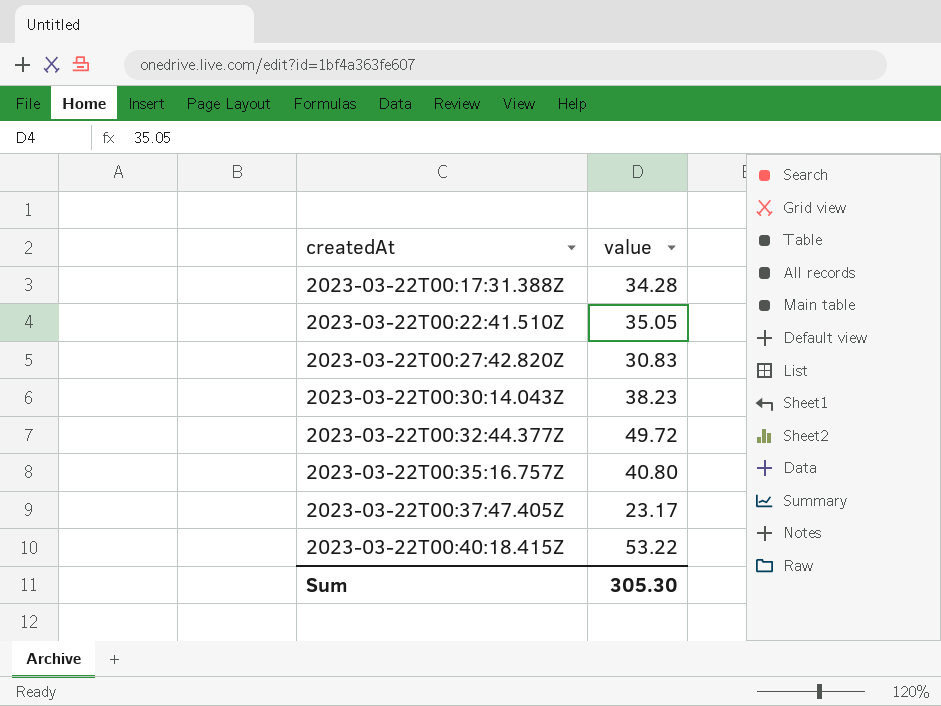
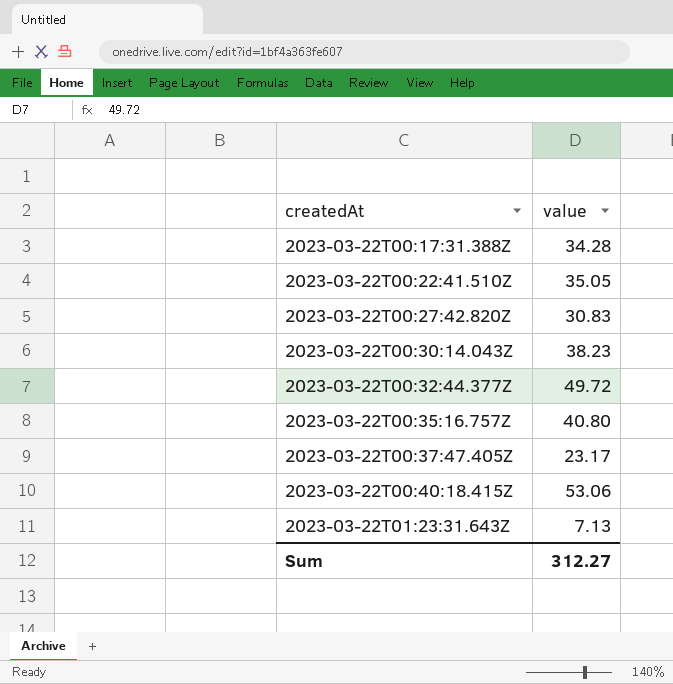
2023-03-22T00:40:18.415Z | value: 53.22 -> 53.06
row 2023-03-22T01:23:31.643Z: none -> 7.13
Sum | value: 305.30 -> 312.27

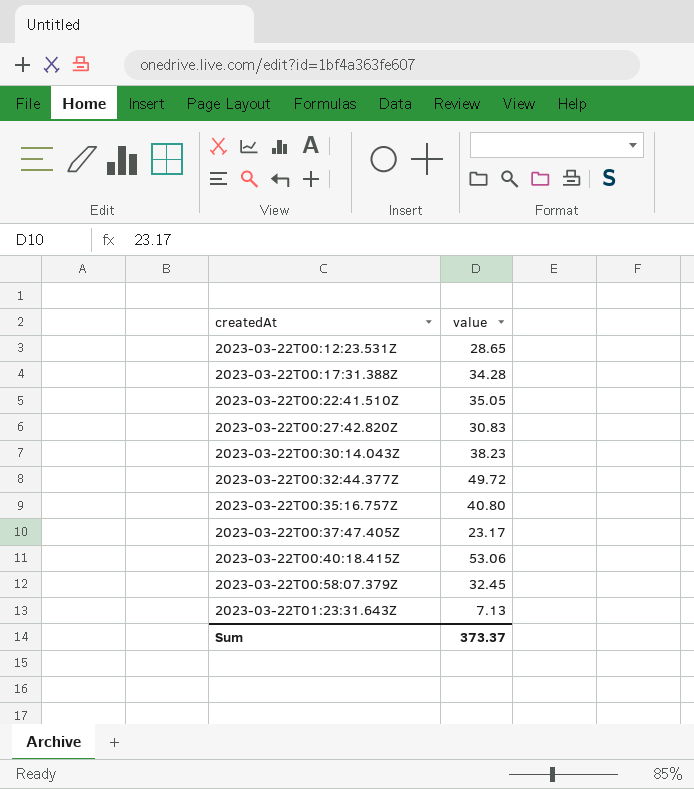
row 2023-03-22T00:12:23.531Z: none -> 28.65
row 2023-03-22T00:58:07.379Z: none -> 32.45
Sum | value: 312.27 -> 373.37

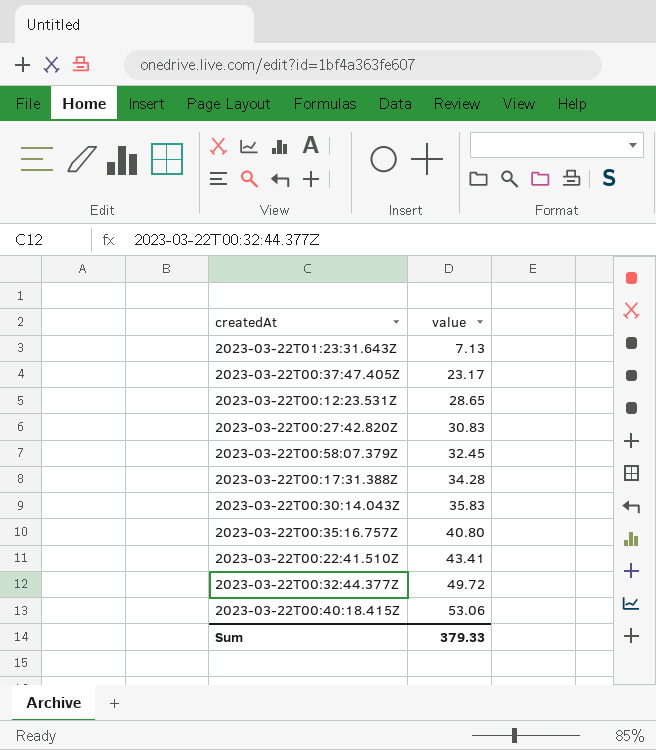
row order: createdAt ascending -> value ascending
2023-03-22T00:30:14.043Z | value: 38.23 -> 35.83
2023-03-22T00:22:41.510Z | value: 35.05 -> 43.41
Sum | value: 373.37 -> 379.33

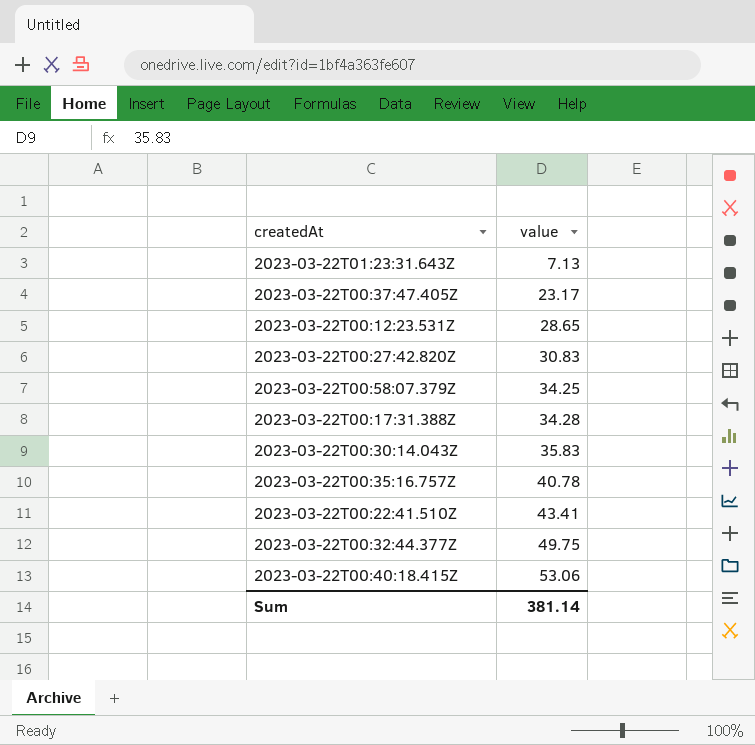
2023-03-22T00:58:07.379Z | value: 32.45 -> 34.25
2023-03-22T00:35:16.757Z | value: 40.80 -> 40.78
2023-03-22T00:32:44.377Z | value: 49.72 -> 49.75
Sum | value: 379.33 -> 381.14

